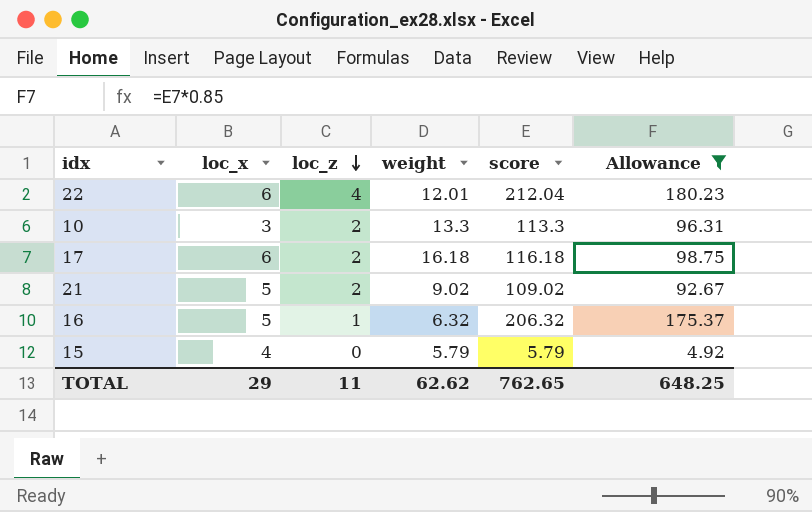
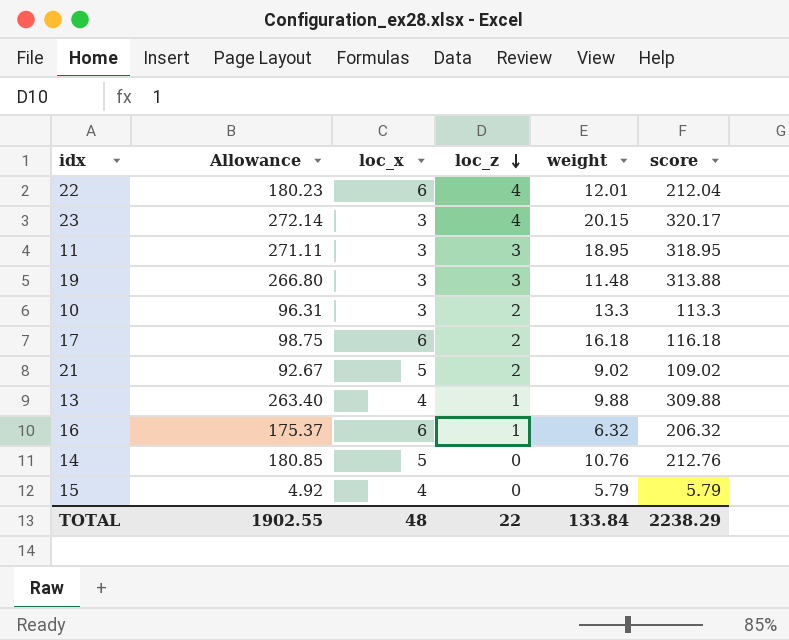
filter: Allowance <= 180.23 -> none
column Allowance | position: 6 -> 2
16 | loc_x: 5 -> 6
TOTAL | Allowance: 648.25 -> 1902.55
TOTAL | loc_x: 29 -> 48
TOTAL | loc_z: 11 -> 22
TOTAL | weight: 62.62 -> 133.84
TOTAL | score: 762.65 -> 2238.29

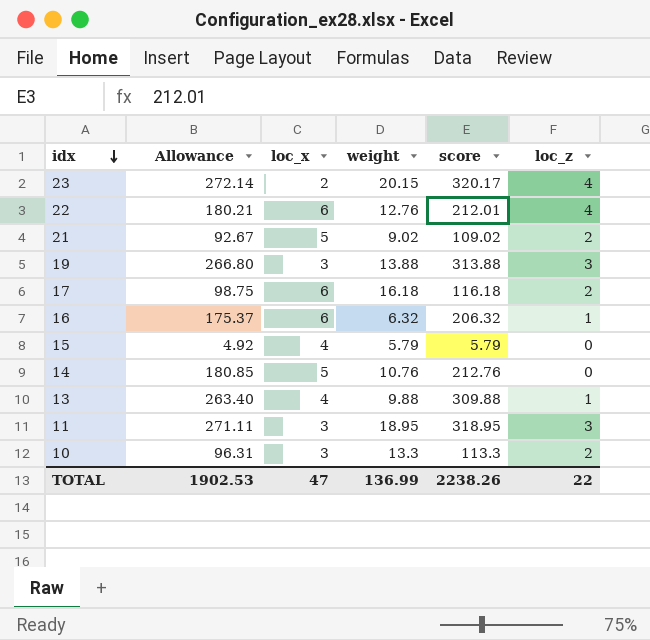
row order: loc_z descending -> idx descending
column loc_z | position: 4 -> 6
23 | loc_x: 3 -> 2
22 | Allowance: 180.23 -> 180.21
22 | weight: 12.01 -> 12.76
22 | score: 212.04 -> 212.01
19 | weight: 11.48 -> 13.88
TOTAL | Allowance: 1902.55 -> 1902.53
TOTAL | loc_x: 48 -> 47
TOTAL | weight: 133.84 -> 136.99
TOTAL | score: 2238.29 -> 2238.26

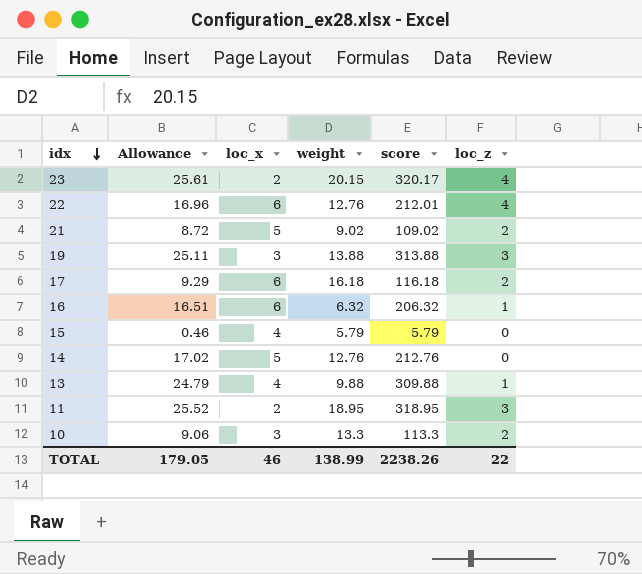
column Allowance | formula: [score] * 0.85 -> [score] * 0.08
14 | weight: 10.76 -> 12.76
11 | loc_x: 3 -> 2
TOTAL | Allowance: 1902.53 -> 179.05
TOTAL | loc_x: 47 -> 46
TOTAL | weight: 136.99 -> 138.99

